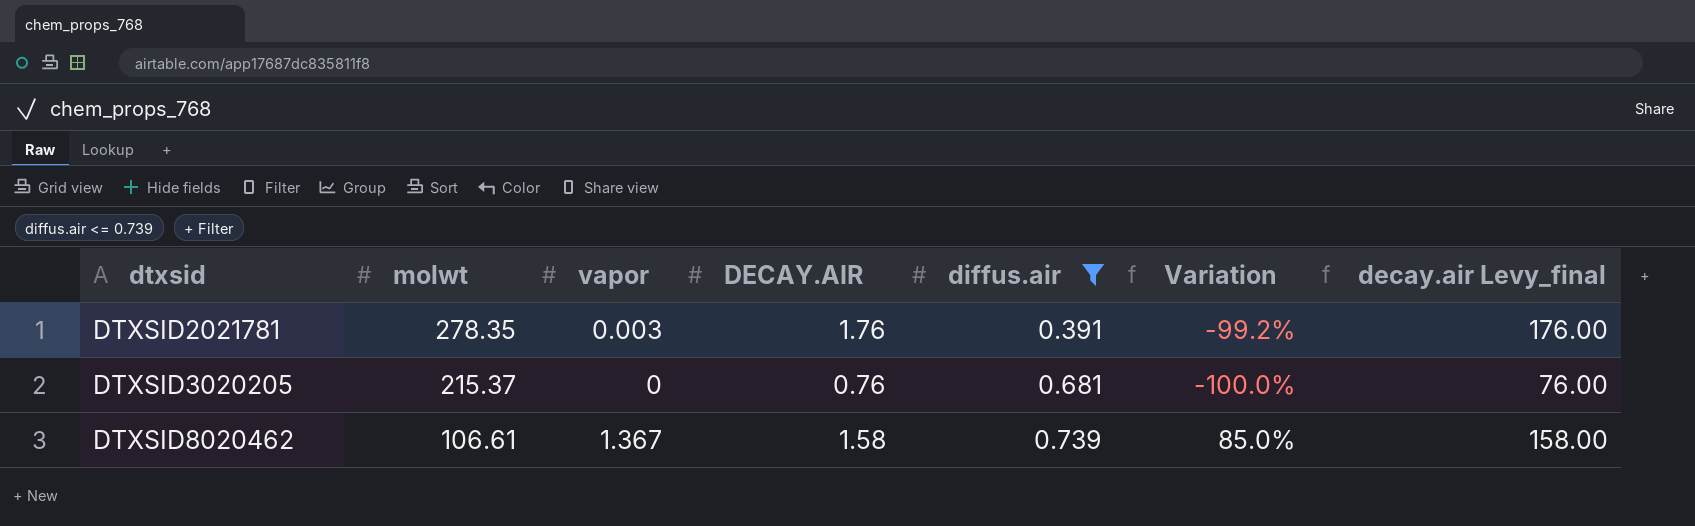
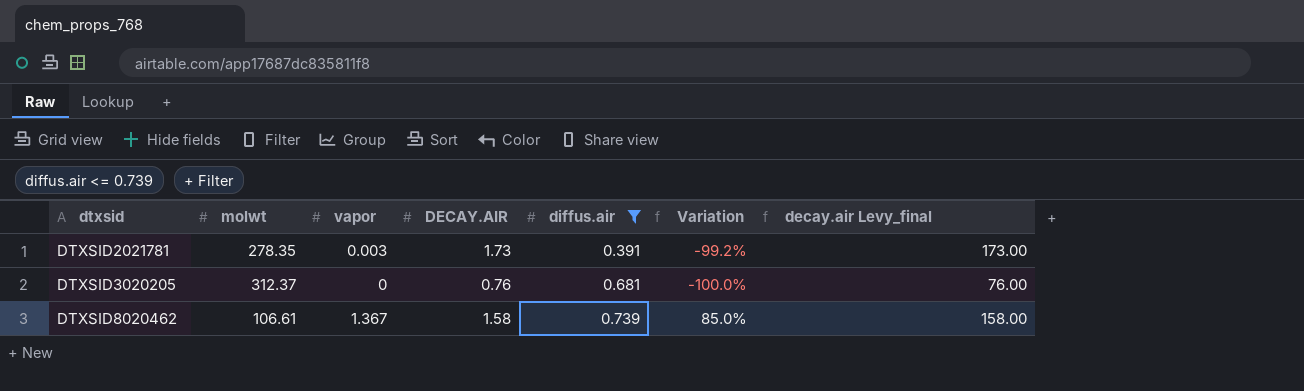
DTXSID2021781 | DECAY.AIR: 1.76 -> 1.73
DTXSID2021781 | decay.air Levy_final: 176.00 -> 173.00
DTXSID3020205 | molwt: 215.37 -> 312.37

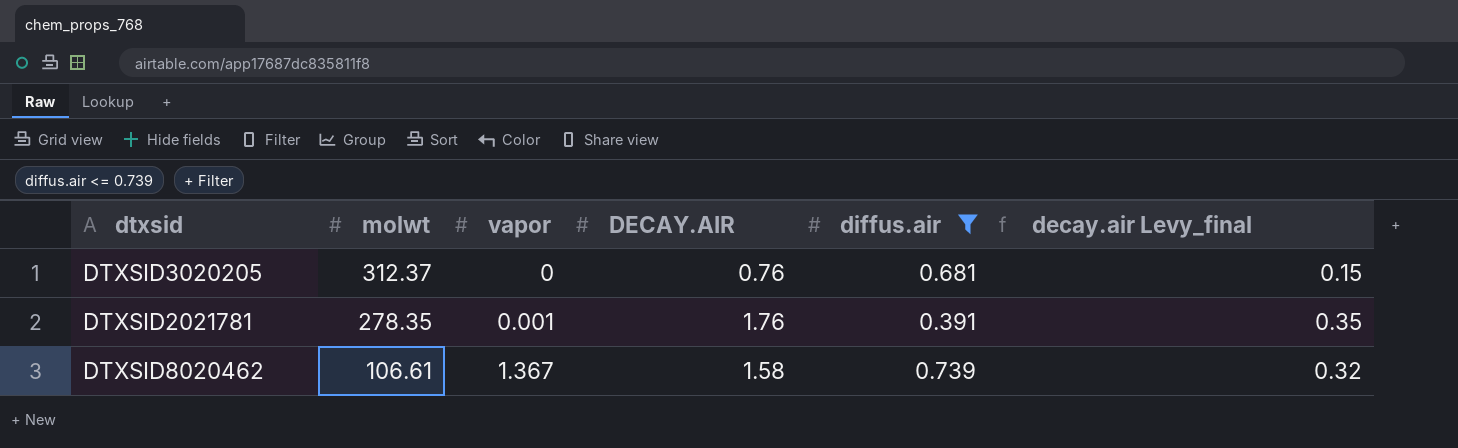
row order: dtxsid ascending -> molwt descending
column Variation | formula: ([vapor] - [diffus.air]) / [diffus.air] -> none
column decay.air Levy_final | formula: [DECAY.AIR] * 100 -> [DECAY.AIR] * 0.2
DTXSID2021781 | vapor: 0.003 -> 0.001
DTXSID2021781 | DECAY.AIR: 1.73 -> 1.76

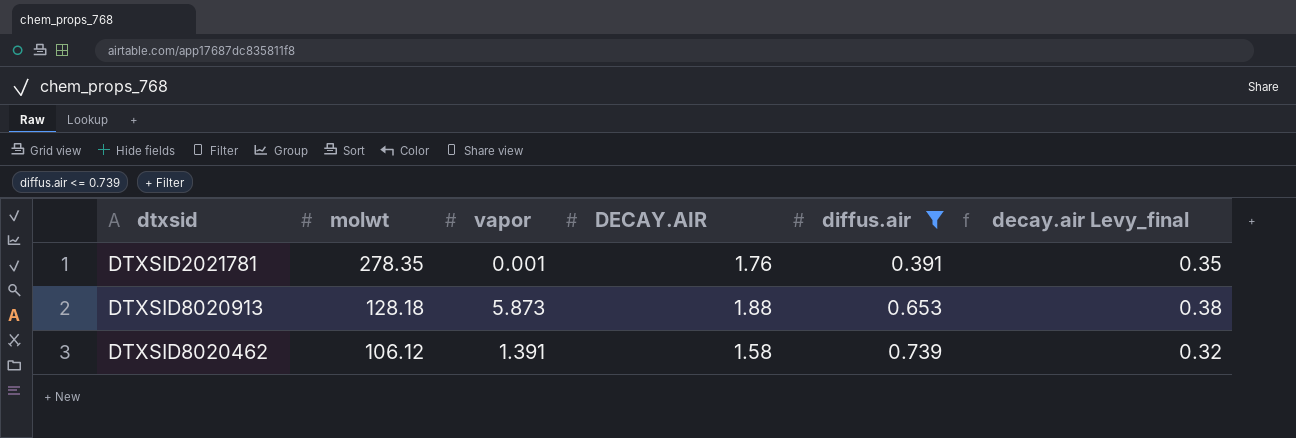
row DTXSID3020205: 312.37 | 0 | 0.76 | 0.681 | 0.15 -> none
row DTXSID8020913: none -> 128.18 | 5.873 | 1.88 | 0.653 | 0.38
DTXSID8020462 | molwt: 106.61 -> 106.12
DTXSID8020462 | vapor: 1.367 -> 1.391

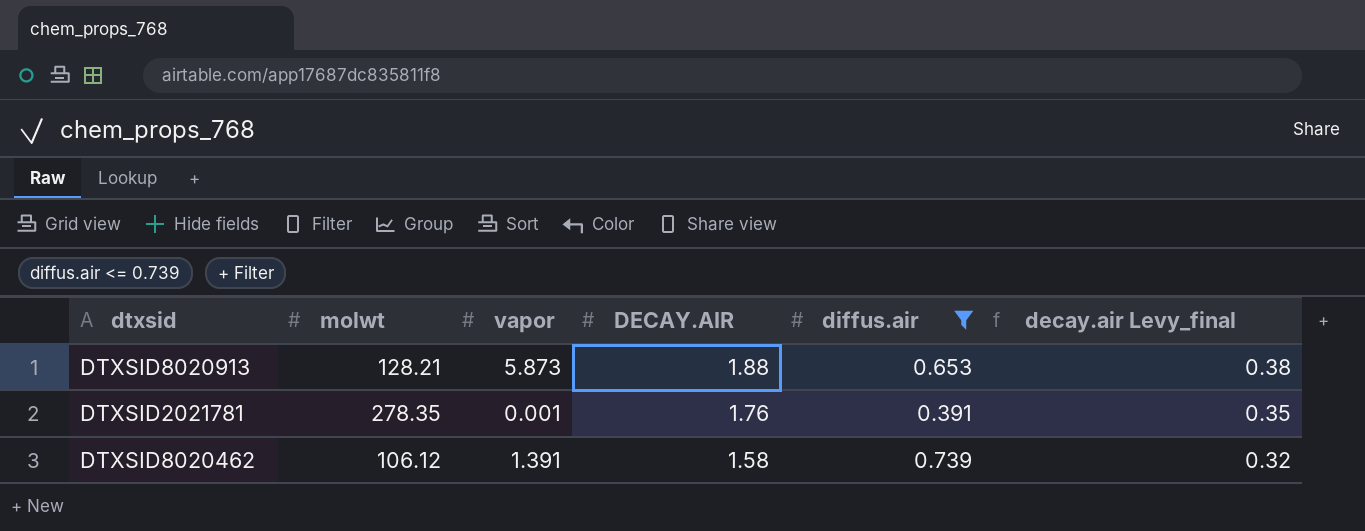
row order: molwt descending -> DECAY.AIR descending
DTXSID8020913 | molwt: 128.18 -> 128.21

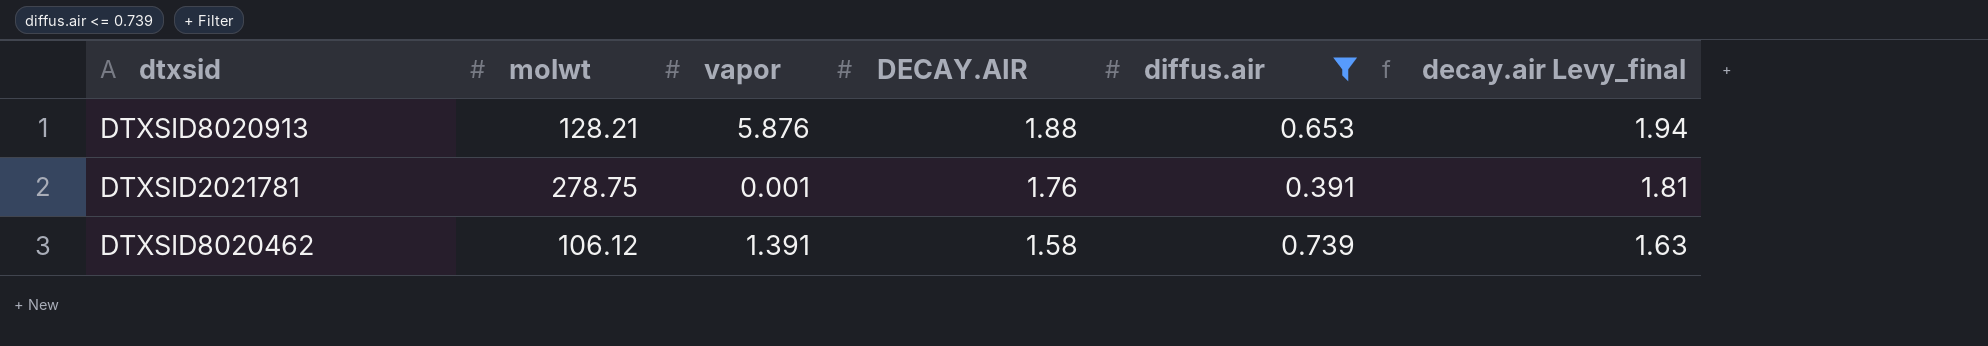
column decay.air Levy_final | formula: [DECAY.AIR] * 0.2 -> [DECAY.AIR] * 1.03
DTXSID8020913 | vapor: 5.873 -> 5.876
DTXSID2021781 | molwt: 278.35 -> 278.75

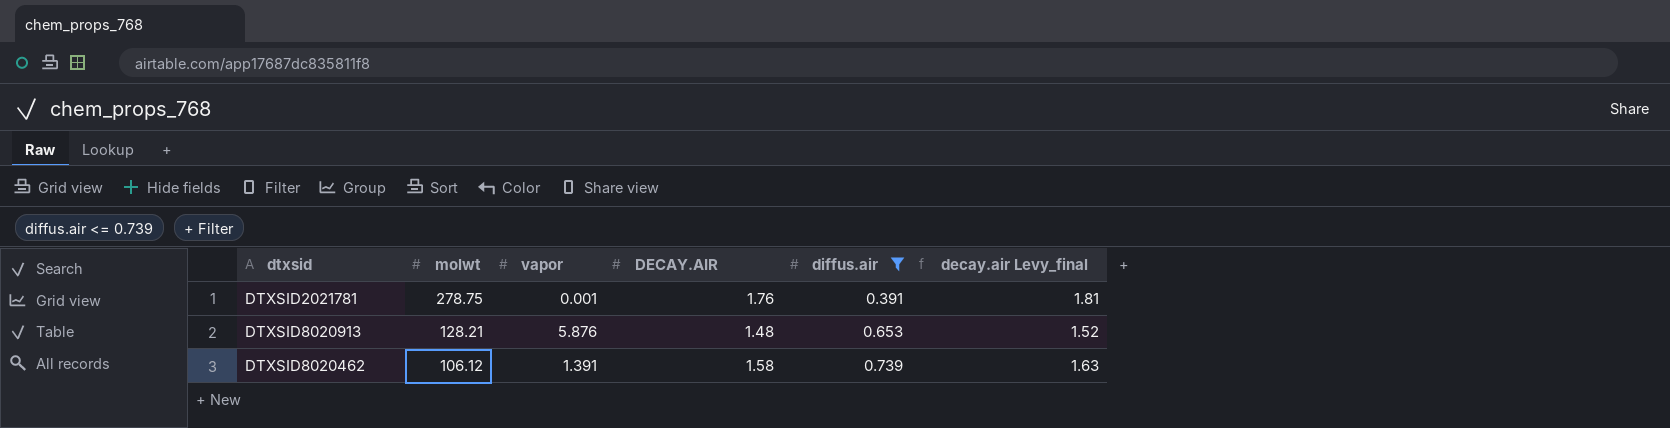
row order: DECAY.AIR descending -> molwt descending
DTXSID8020913 | DECAY.AIR: 1.88 -> 1.48
DTXSID8020913 | decay.air Levy_final: 1.94 -> 1.52

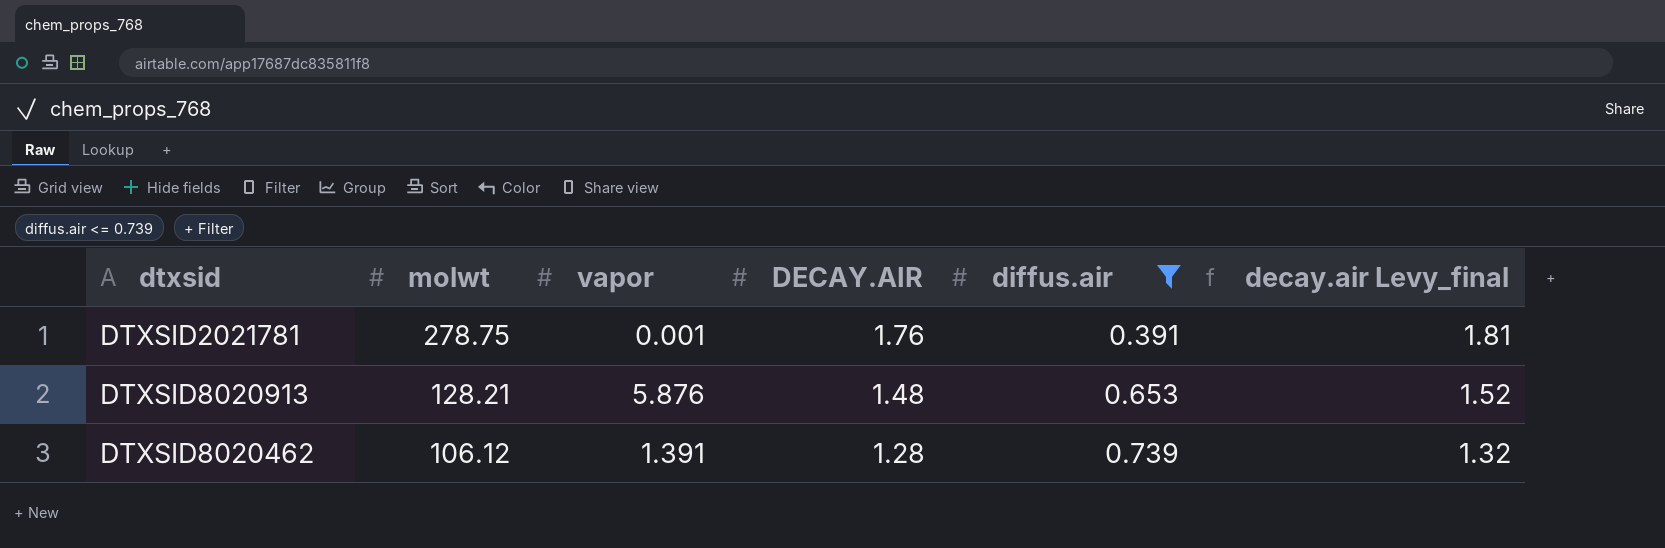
DTXSID8020462 | DECAY.AIR: 1.58 -> 1.28
DTXSID8020462 | decay.air Levy_final: 1.63 -> 1.32

